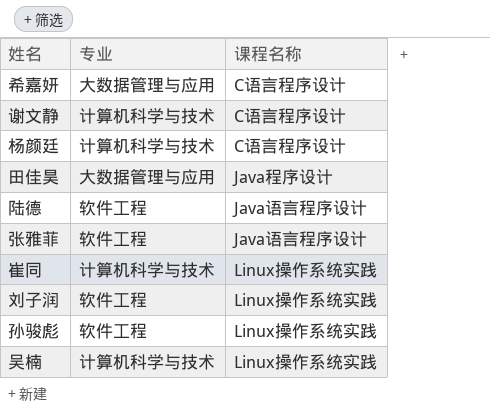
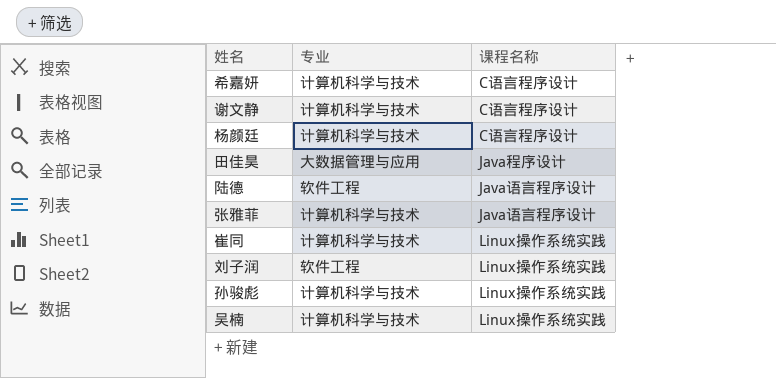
希嘉妍 | 专业: 大数据管理与应用 -> 计算机科学与技术
张雅菲 | 专业: 软件工程 -> 计算机科学与技术
孙骏彪 | 专业: 软件工程 -> 计算机科学与技术

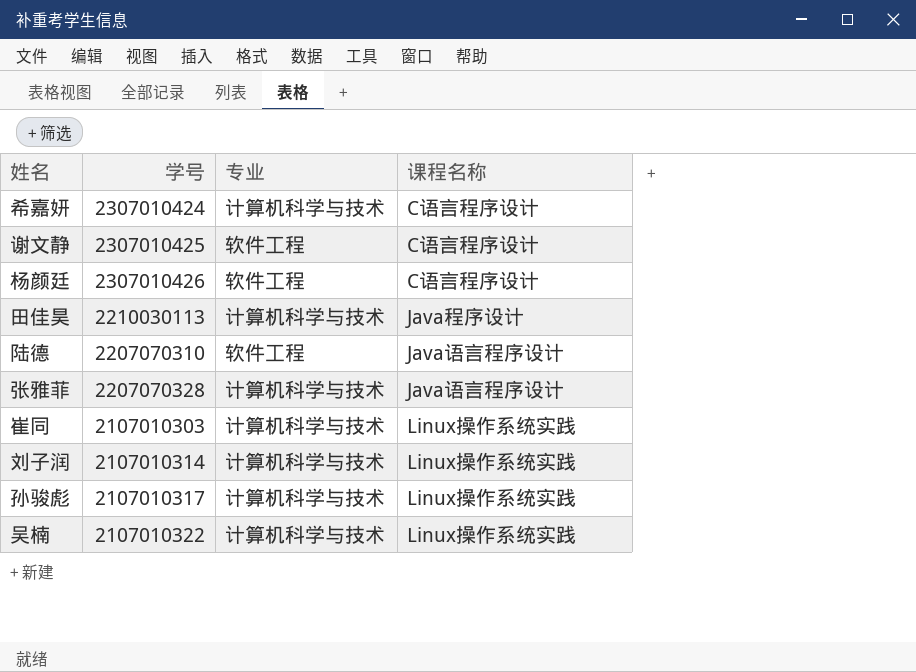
column 学号 | position: none -> 2
谢文静 | 专业: 计算机科学与技术 -> 软件工程
杨颜廷 | 专业: 计算机科学与技术 -> 软件工程
田佳昊 | 专业: 大数据管理与应用 -> 计算机科学与技术
刘子润 | 专业: 软件工程 -> 计算机科学与技术

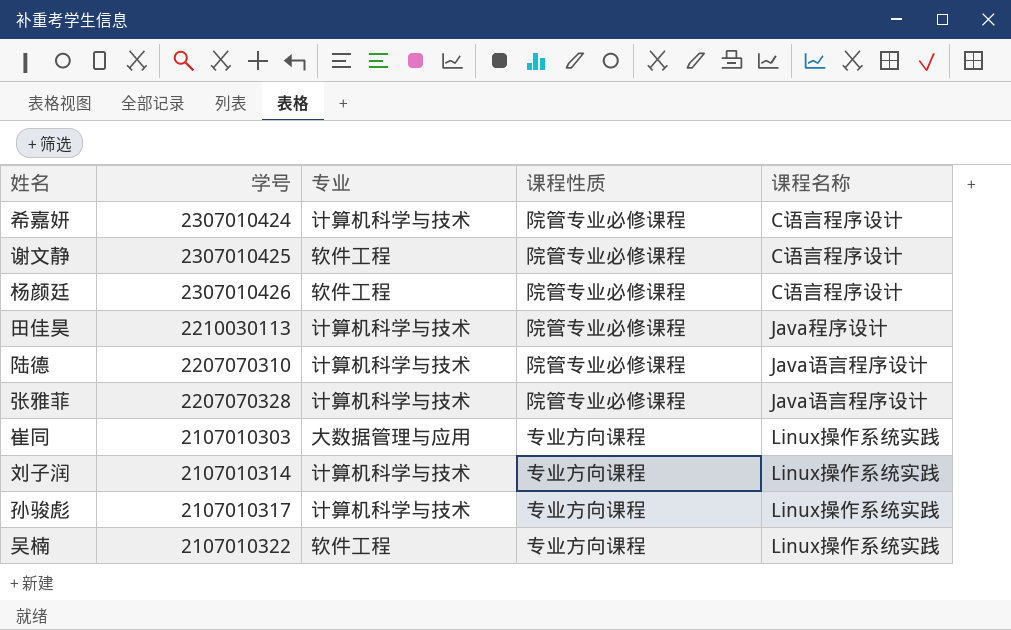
column 课程性质 | position: none -> 4
陆德 | 专业: 软件工程 -> 计算机科学与技术
崔同 | 专业: 计算机科学与技术 -> 大数据管理与应用
吴楠 | 专业: 计算机科学与技术 -> 软件工程

